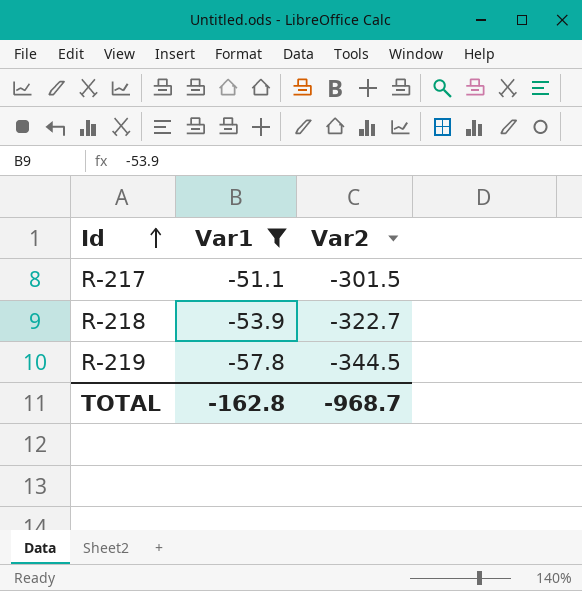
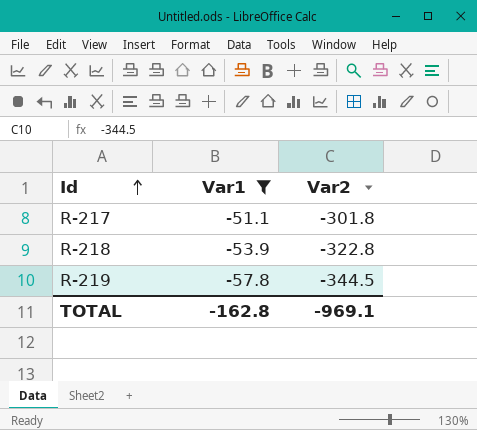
R-217 | Var2: -301.5 -> -301.8
R-218 | Var2: -322.7 -> -322.8
TOTAL | Var2: -968.7 -> -969.1

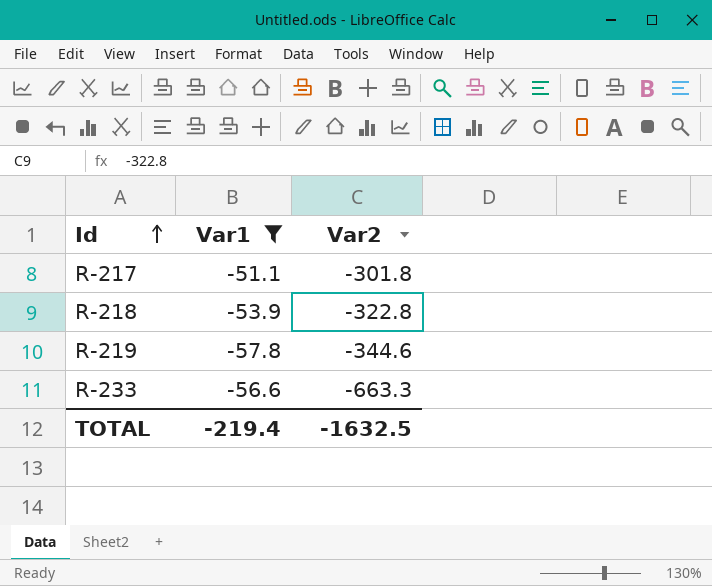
R-219 | Var2: -344.5 -> -344.6
row R-233: none -> -56.6 | -663.3
TOTAL | Var1: -162.8 -> -219.4
TOTAL | Var2: -969.1 -> -1632.5

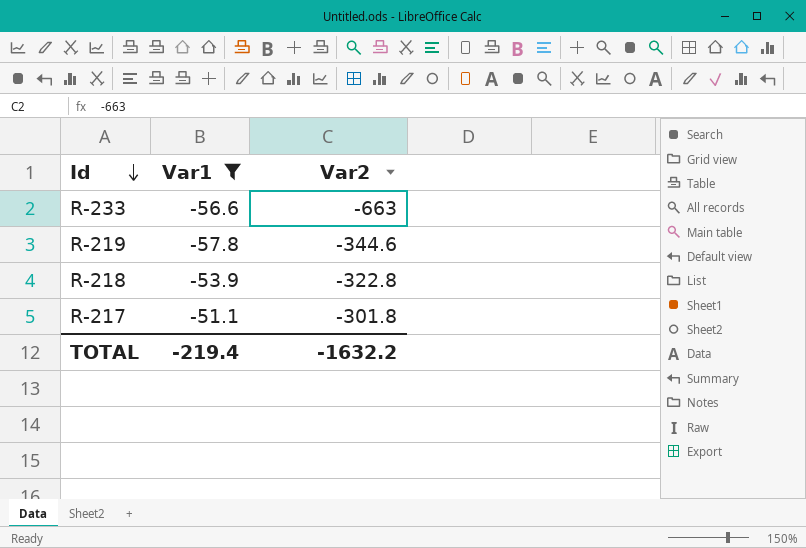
row order: Id ascending -> Id descending
R-233 | Var2: -663.3 -> -663
TOTAL | Var2: -1632.5 -> -1632.2

